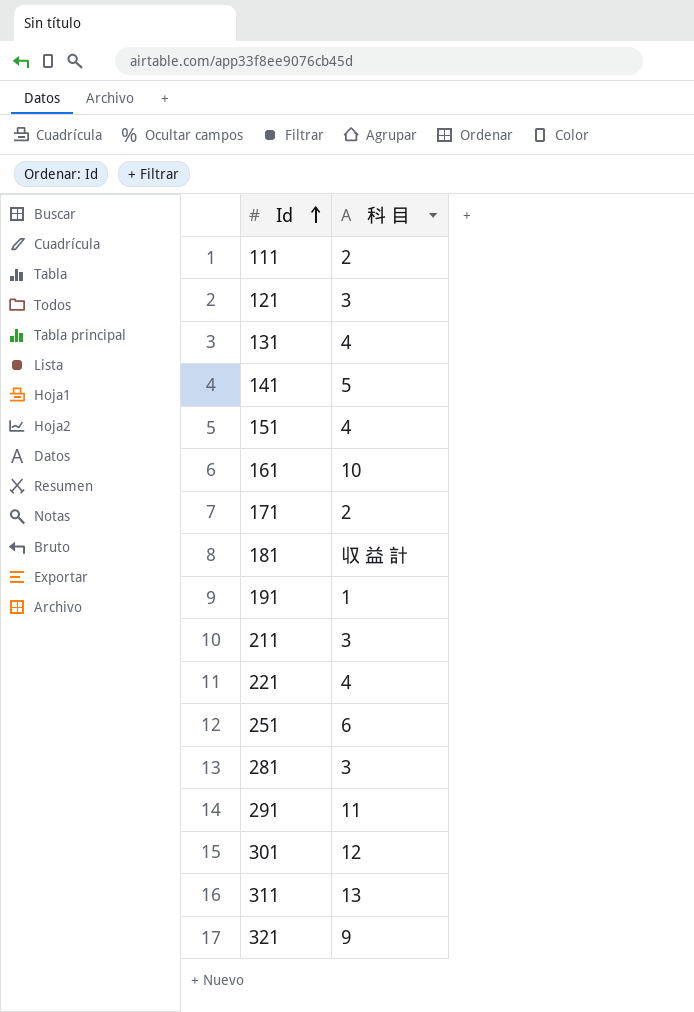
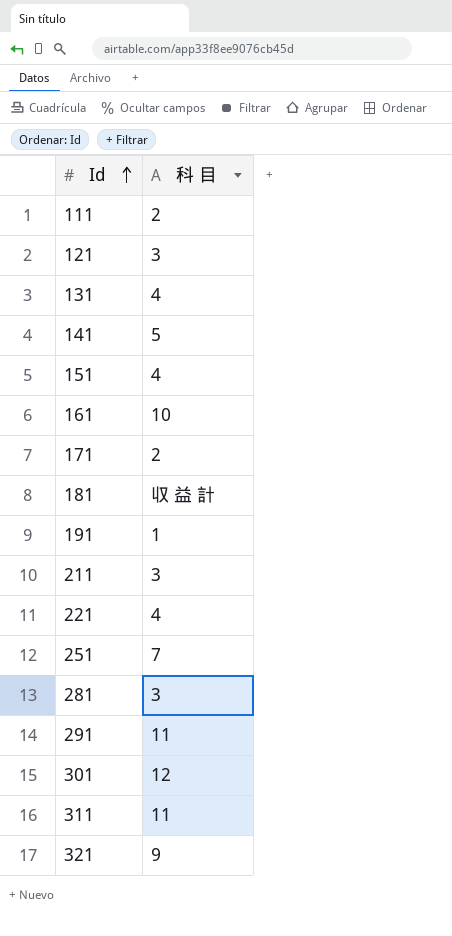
251 | 科 目: 6 -> 7
311 | 科 目: 13 -> 11

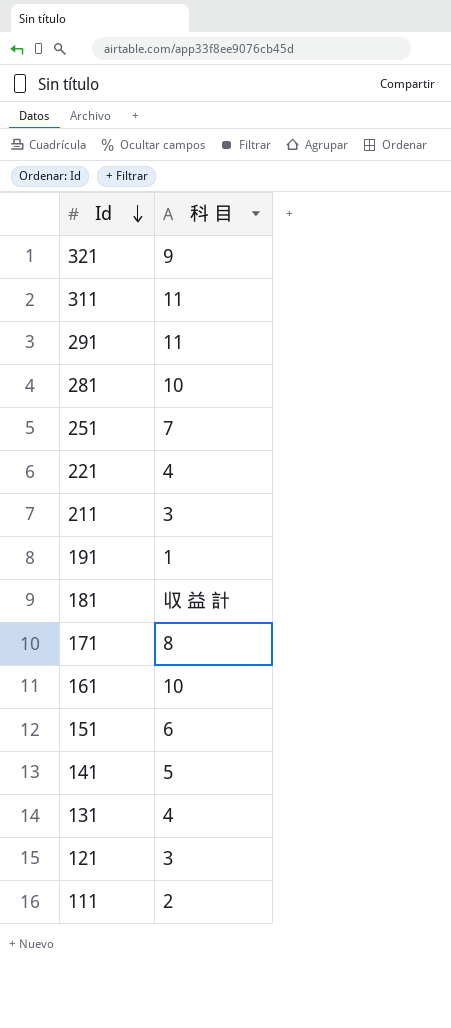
row order: Id ascending -> Id descending
row 301: 12 -> none
281 | 科 目: 3 -> 10
171 | 科 目: 2 -> 8
151 | 科 目: 4 -> 6

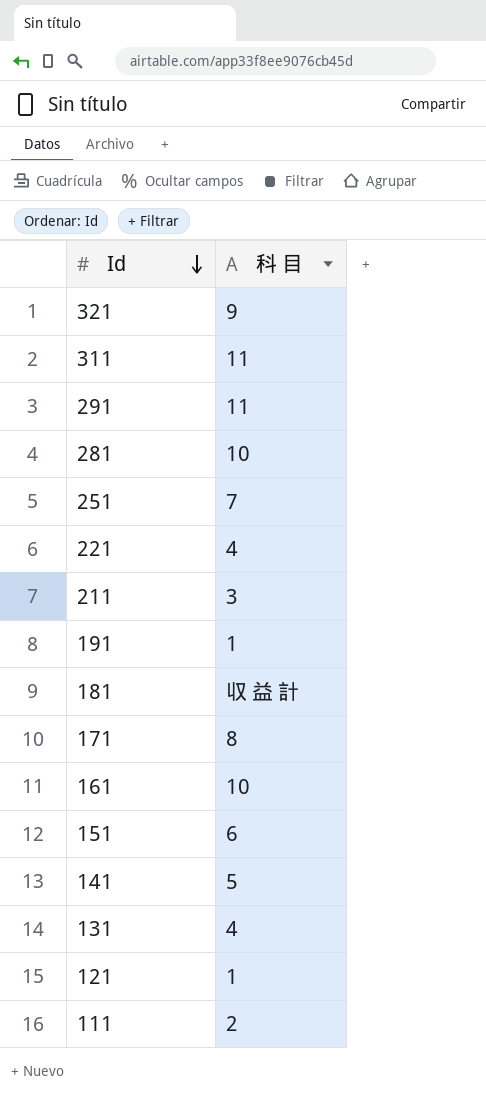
121 | 科 目: 3 -> 1

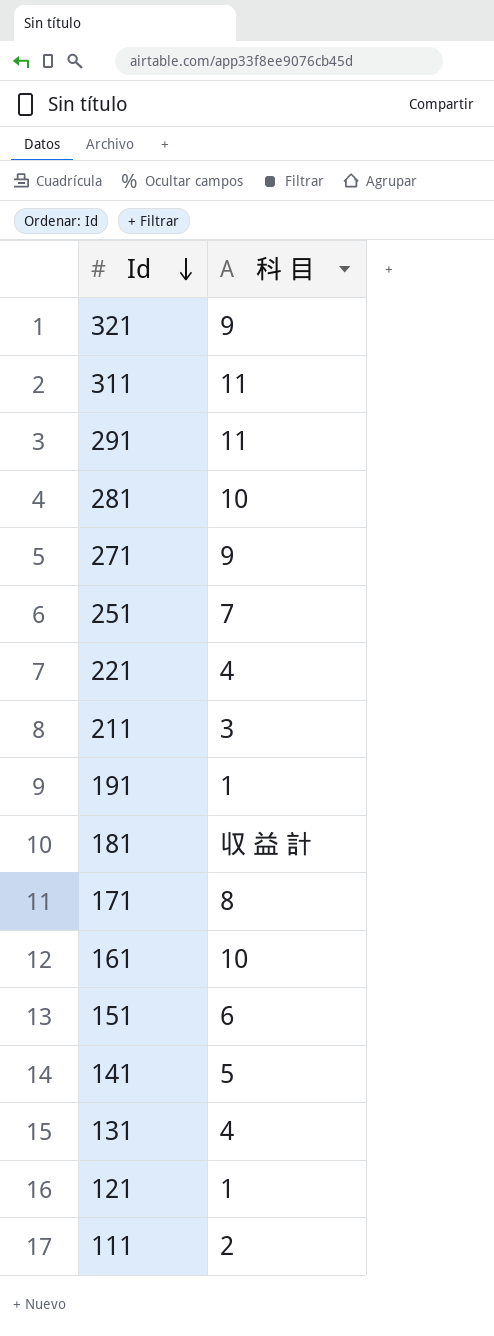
row 271: none -> 9

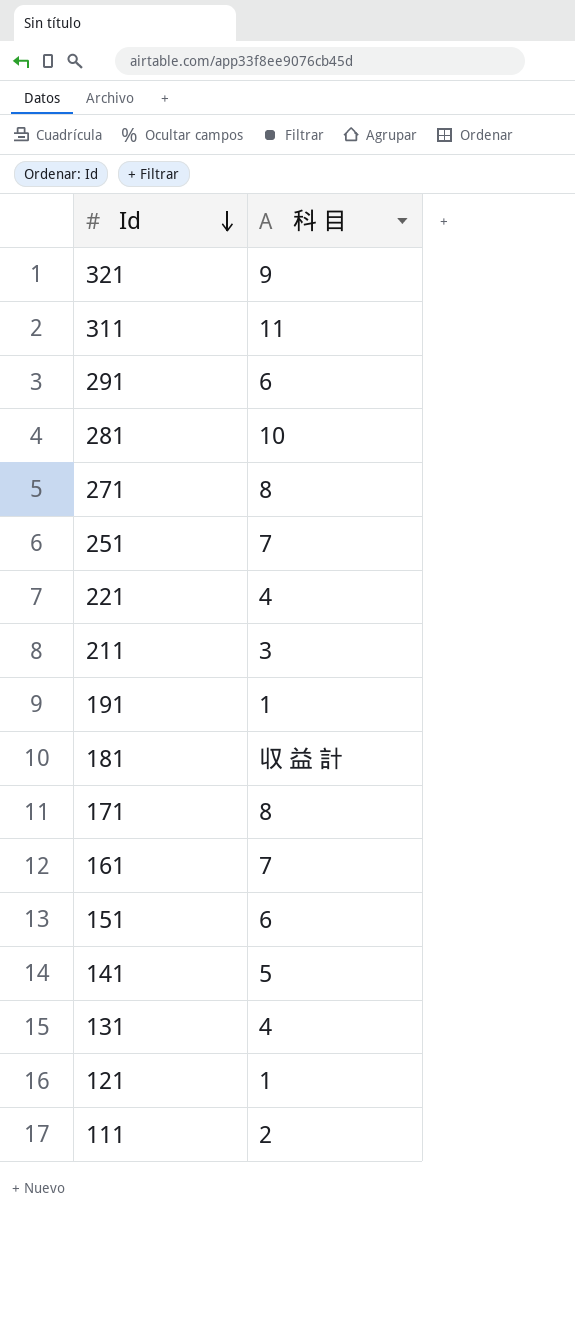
291 | 科 目: 11 -> 6
271 | 科 目: 9 -> 8
161 | 科 目: 10 -> 7

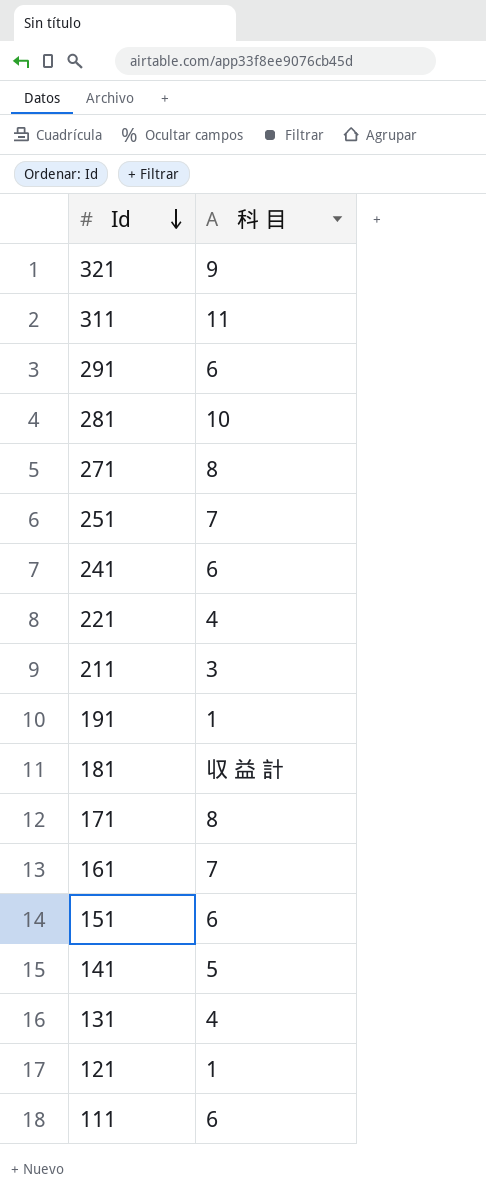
row 241: none -> 6
111 | 科 目: 2 -> 6

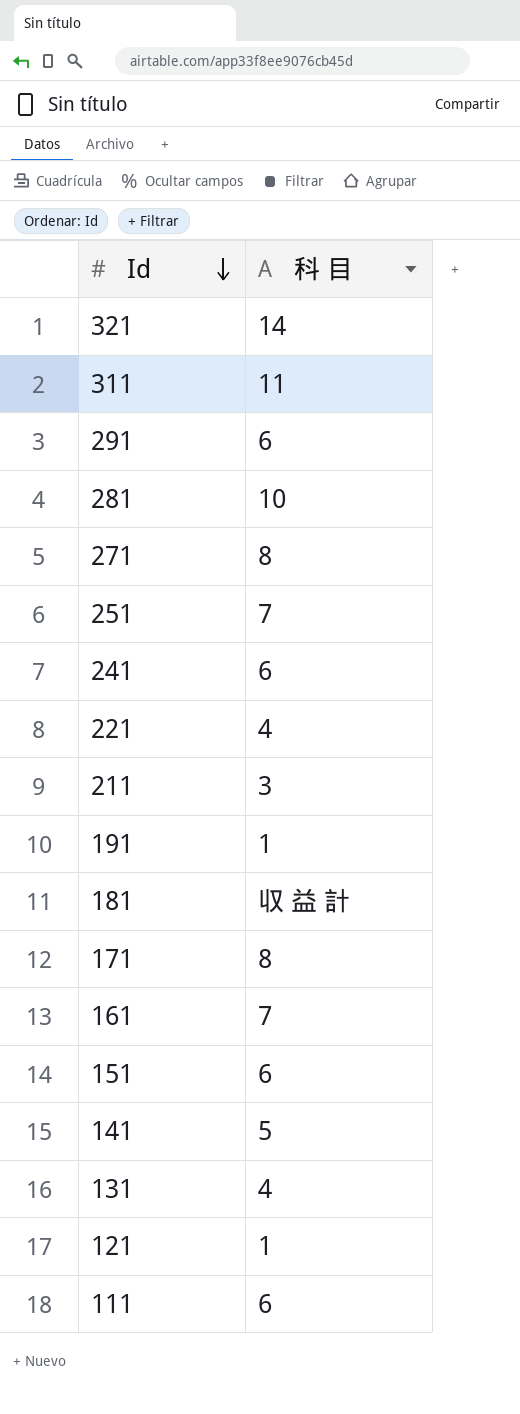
321 | 科 目: 9 -> 14

